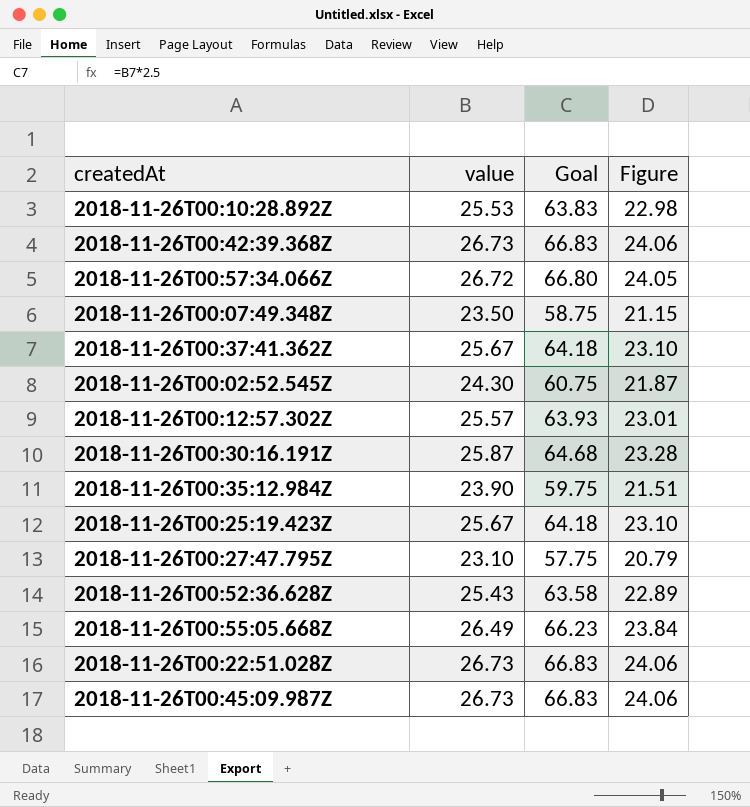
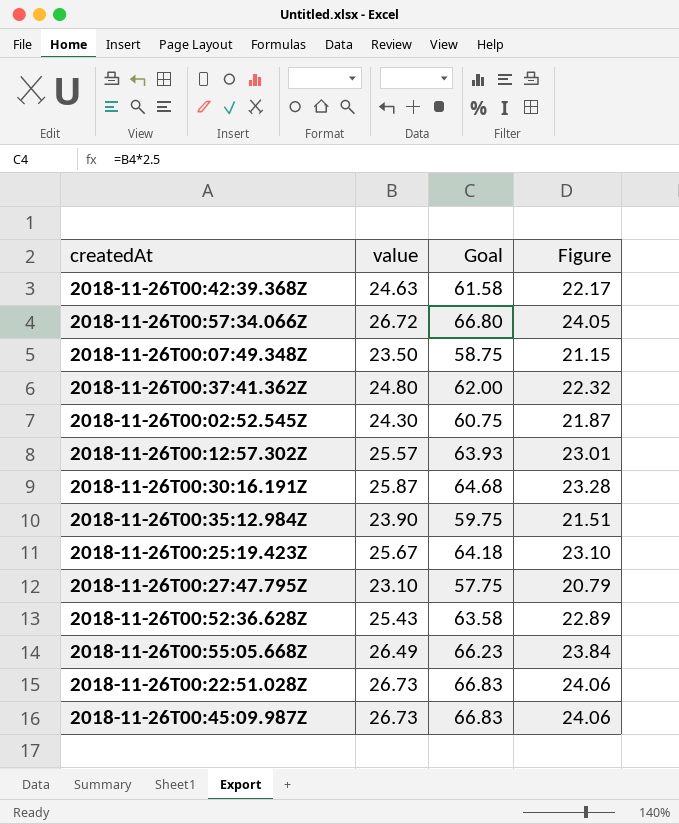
row 2018-11-26T00:10:28.892Z: 25.53 | 63.83 | 22.98 -> none
2018-11-26T00:42:39.368Z | value: 26.73 -> 24.63
2018-11-26T00:42:39.368Z | Goal: 66.83 -> 61.58
2018-11-26T00:42:39.368Z | Figure: 24.06 -> 22.17
2018-11-26T00:37:41.362Z | value: 25.67 -> 24.80
2018-11-26T00:37:41.362Z | Goal: 64.18 -> 62.00
2018-11-26T00:37:41.362Z | Figure: 23.10 -> 22.32

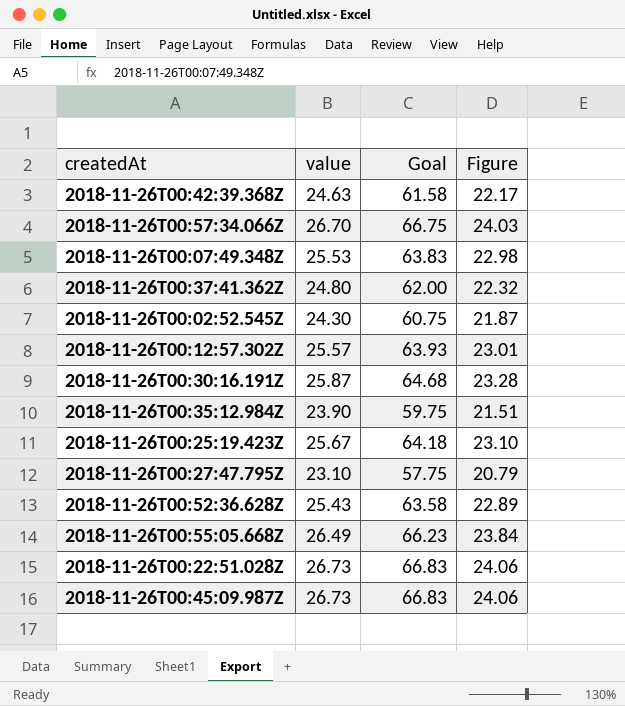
2018-11-26T00:57:34.066Z | value: 26.72 -> 26.70
2018-11-26T00:57:34.066Z | Goal: 66.80 -> 66.75
2018-11-26T00:57:34.066Z | Figure: 24.05 -> 24.03
2018-11-26T00:07:49.348Z | value: 23.50 -> 25.53
2018-11-26T00:07:49.348Z | Goal: 58.75 -> 63.83
2018-11-26T00:07:49.348Z | Figure: 21.15 -> 22.98

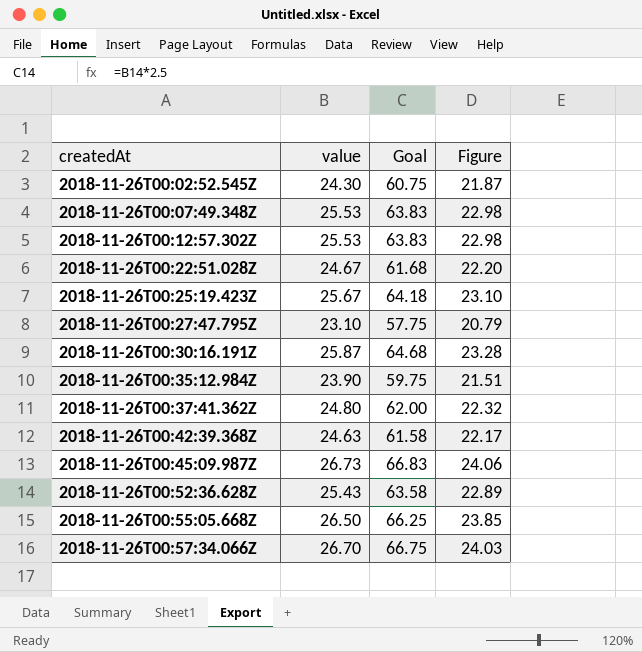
row order: none -> createdAt ascending
2018-11-26T00:12:57.302Z | value: 25.57 -> 25.53
2018-11-26T00:12:57.302Z | Goal: 63.93 -> 63.83
2018-11-26T00:12:57.302Z | Figure: 23.01 -> 22.98
2018-11-26T00:22:51.028Z | value: 26.73 -> 24.67
2018-11-26T00:22:51.028Z | Goal: 66.83 -> 61.68
2018-11-26T00:22:51.028Z | Figure: 24.06 -> 22.20
2018-11-26T00:55:05.668Z | value: 26.49 -> 26.50
2018-11-26T00:55:05.668Z | Goal: 66.23 -> 66.25
2018-11-26T00:55:05.668Z | Figure: 23.84 -> 23.85

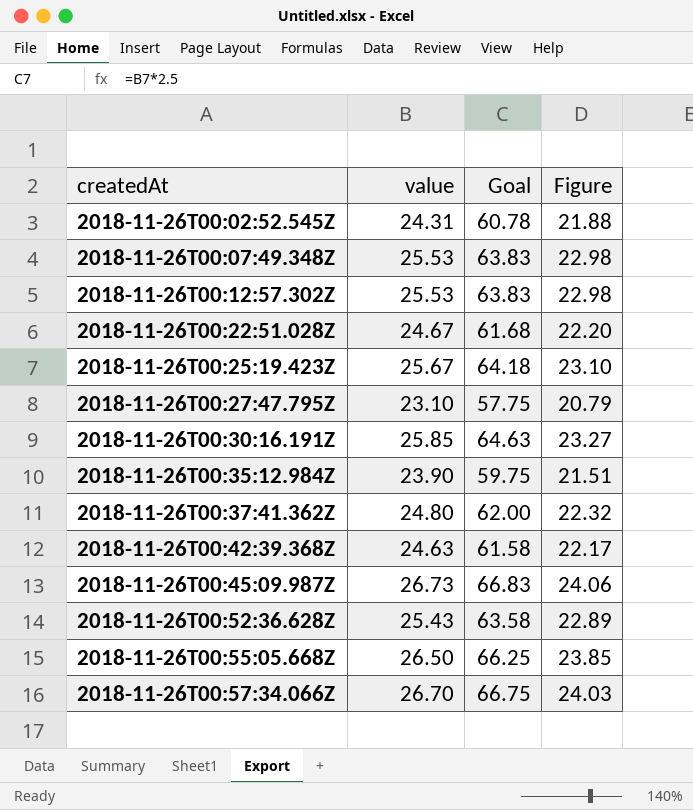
2018-11-26T00:02:52.545Z | value: 24.30 -> 24.31
2018-11-26T00:02:52.545Z | Goal: 60.75 -> 60.78
2018-11-26T00:02:52.545Z | Figure: 21.87 -> 21.88
2018-11-26T00:30:16.191Z | value: 25.87 -> 25.85
2018-11-26T00:30:16.191Z | Goal: 64.68 -> 64.63
2018-11-26T00:30:16.191Z | Figure: 23.28 -> 23.27

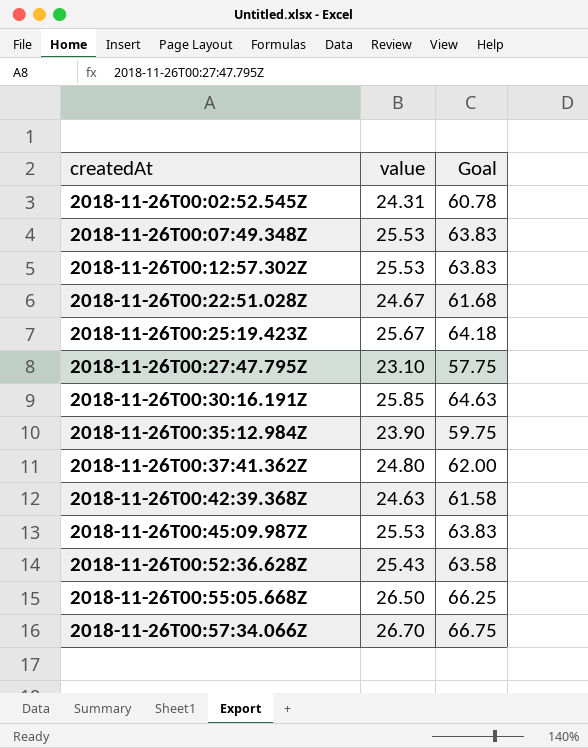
column Figure | formula: [value] * 0.9 -> none
2018-11-26T00:45:09.987Z | value: 26.73 -> 25.53
2018-11-26T00:45:09.987Z | Goal: 66.83 -> 63.83

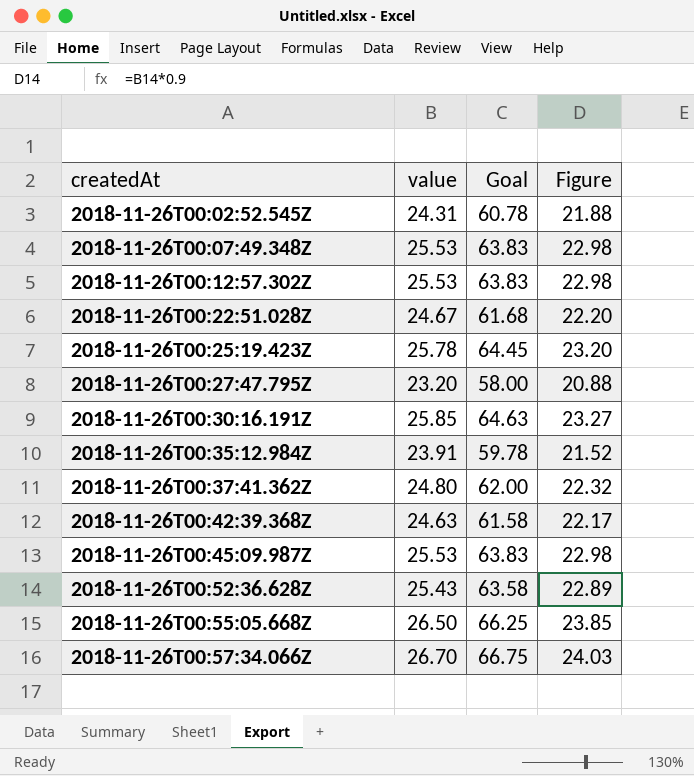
column Figure | formula: none -> [value] * 0.9
2018-11-26T00:25:19.423Z | value: 25.67 -> 25.78
2018-11-26T00:25:19.423Z | Goal: 64.18 -> 64.45
2018-11-26T00:27:47.795Z | value: 23.10 -> 23.20
2018-11-26T00:27:47.795Z | Goal: 57.75 -> 58.00
2018-11-26T00:35:12.984Z | value: 23.90 -> 23.91
2018-11-26T00:35:12.984Z | Goal: 59.75 -> 59.78

